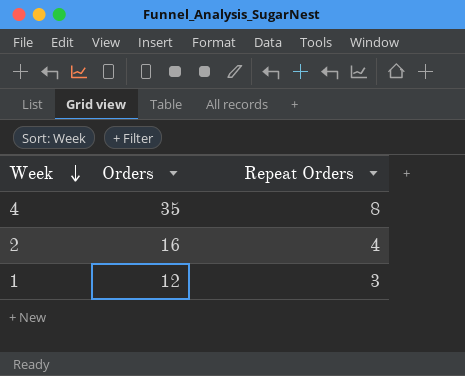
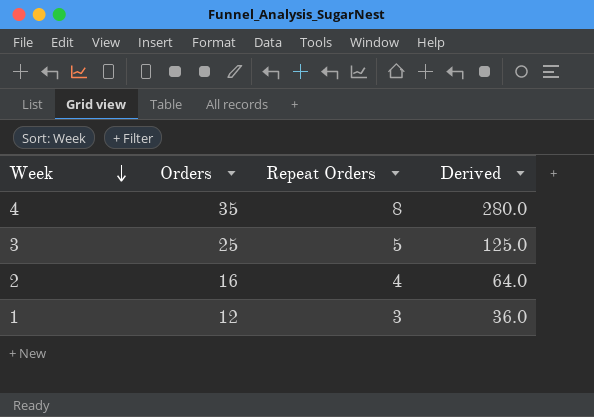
column Derived | formula: none -> [Orders] * [Repeat Orders]
row 3: none -> 25 | 5 | 125.0

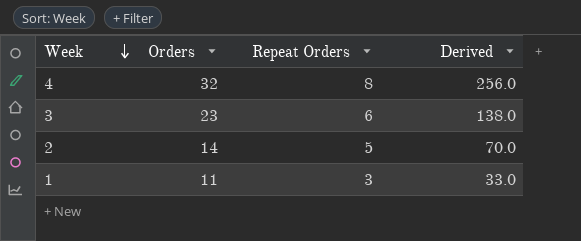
4 | Orders: 35 -> 32
4 | Derived: 280.0 -> 256.0
3 | Orders: 25 -> 23
3 | Repeat Orders: 5 -> 6
3 | Derived: 125.0 -> 138.0
2 | Orders: 16 -> 14
2 | Repeat Orders: 4 -> 5
2 | Derived: 64.0 -> 70.0
1 | Orders: 12 -> 11
1 | Derived: 36.0 -> 33.0

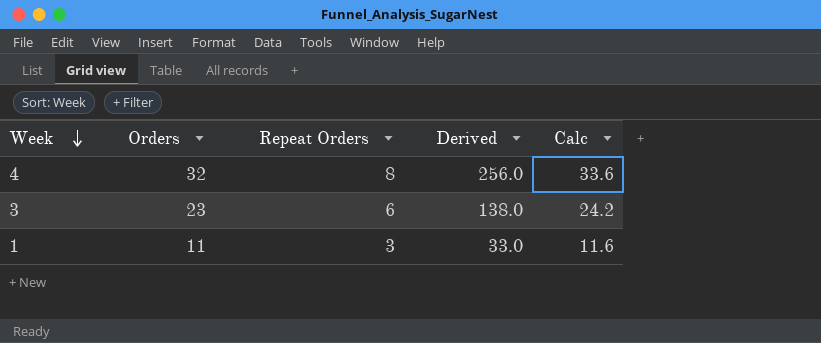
column Calc | formula: none -> [Orders] * 1.05
row 2: 14 | 5 | 70.0 -> none

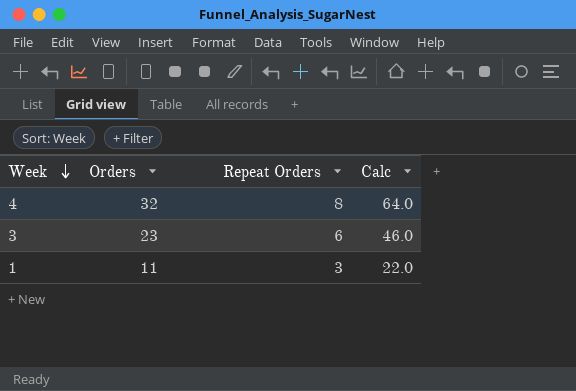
column Derived | formula: [Orders] * [Repeat Orders] -> none
column Calc | formula: [Orders] * 1.05 -> [Orders] * 2

